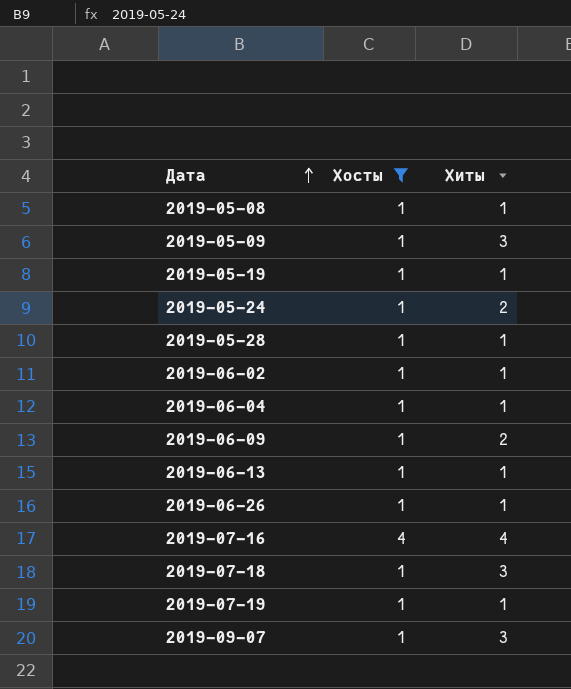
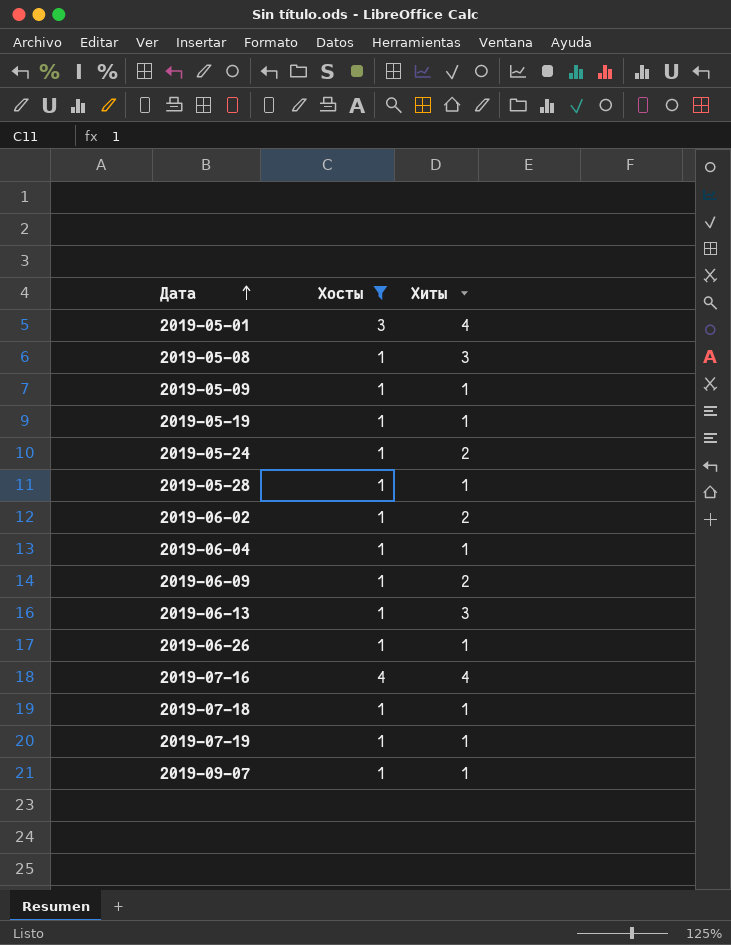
row 2019-05-01: none -> 3 | 4
2019-05-08 | Хиты: 1 -> 3
2019-05-09 | Хиты: 3 -> 1
2019-06-02 | Хиты: 1 -> 2
2019-06-13 | Хиты: 1 -> 3
2019-07-18 | Хиты: 3 -> 1
2019-09-07 | Хиты: 3 -> 1

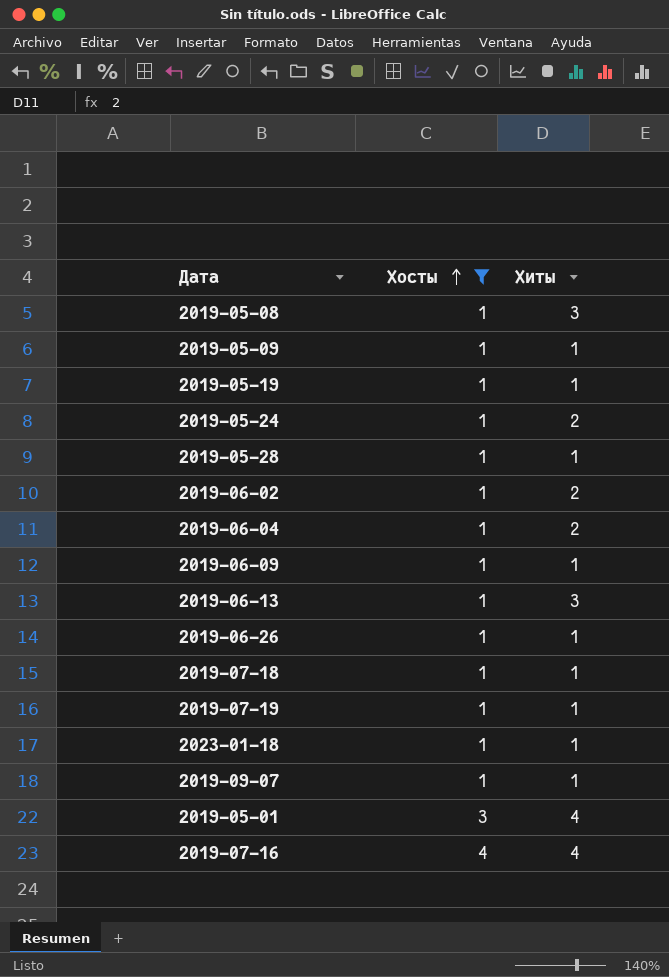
row order: Дата ascending -> Хосты ascending
2019-06-04 | Хиты: 1 -> 2
2019-06-09 | Хиты: 2 -> 1
row 2023-01-18: none -> 1 | 1

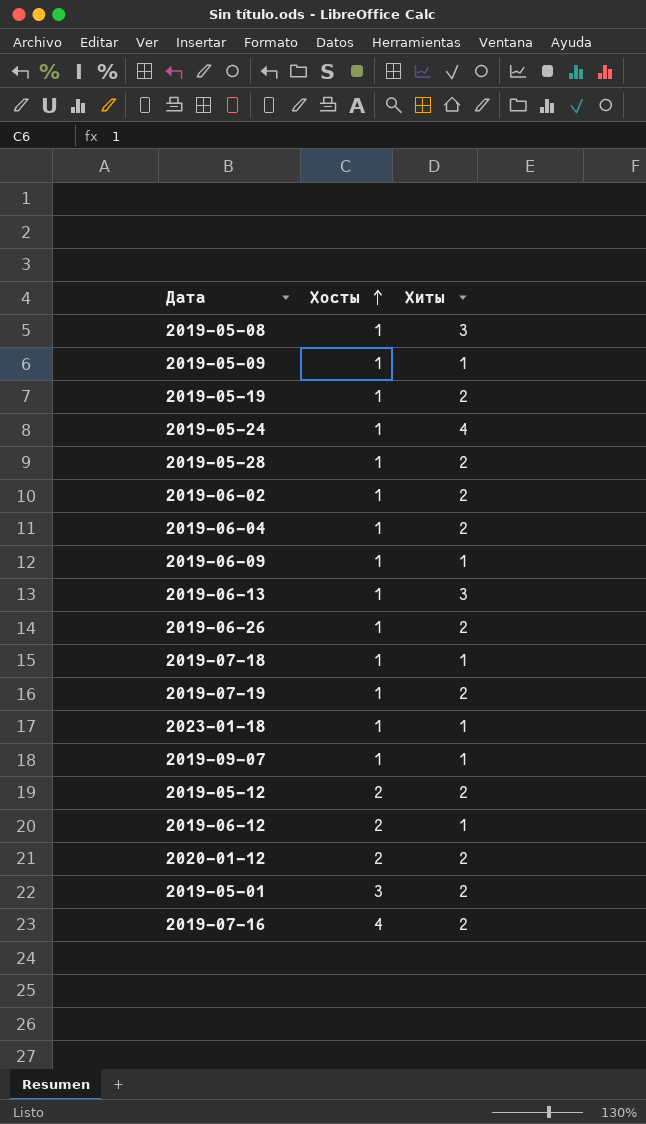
filter: Хосты != 2 -> none
2019-05-19 | Хиты: 1 -> 2
2019-05-24 | Хиты: 2 -> 4
2019-05-28 | Хиты: 1 -> 2
2019-06-26 | Хиты: 1 -> 2
2019-07-19 | Хиты: 1 -> 2
2019-05-01 | Хиты: 4 -> 2
2019-07-16 | Хиты: 4 -> 2

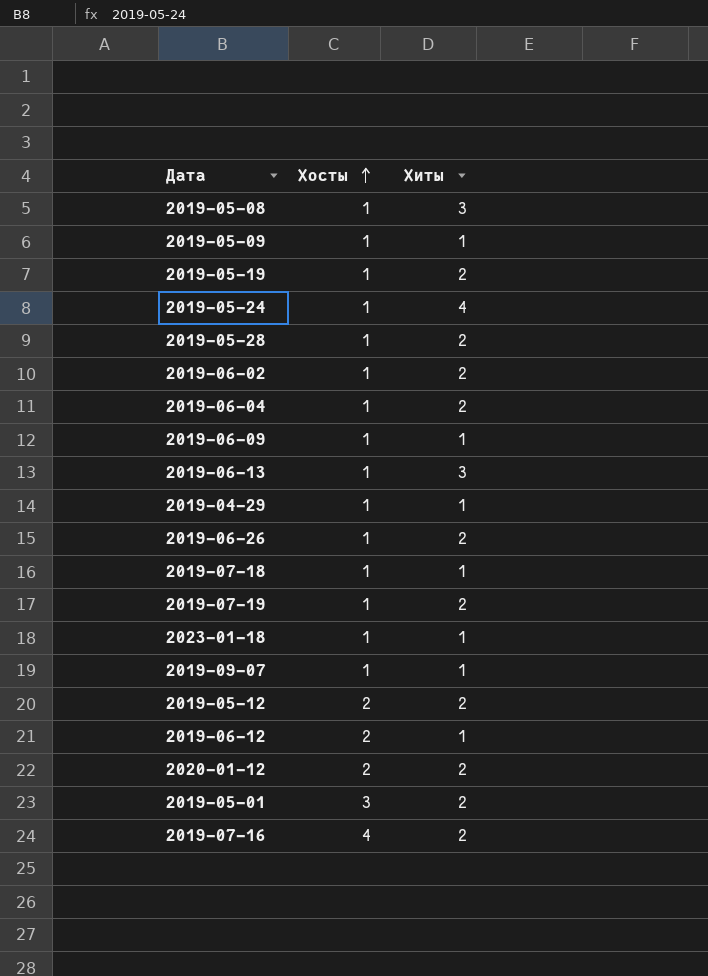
row 2019-04-29: none -> 1 | 1

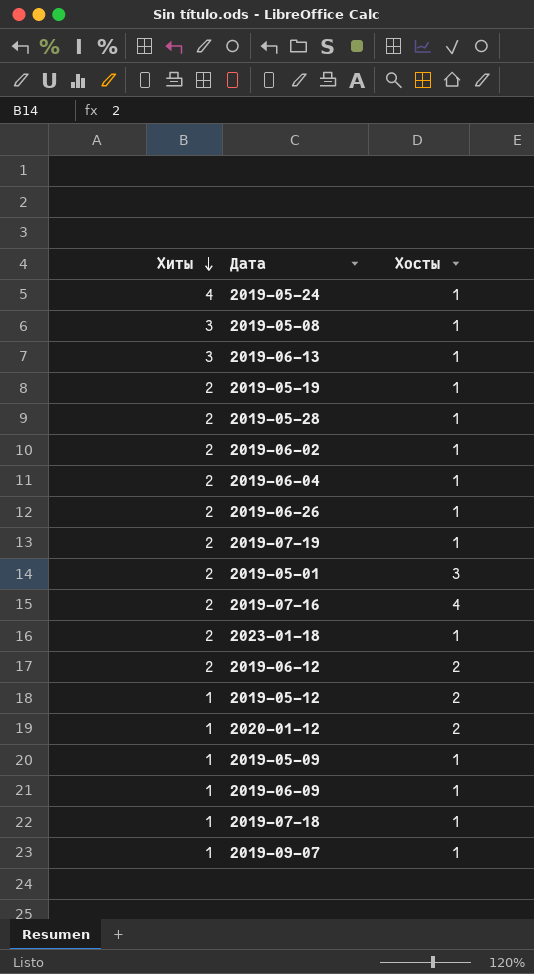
row order: Хосты ascending -> Хиты descending
column Хиты | position: 3 -> 1
row 2019-04-29: 1 | 1 -> none
2023-01-18 | Хиты: 1 -> 2
2019-06-12 | Хиты: 1 -> 2
2019-05-12 | Хиты: 2 -> 1
2020-01-12 | Хиты: 2 -> 1

